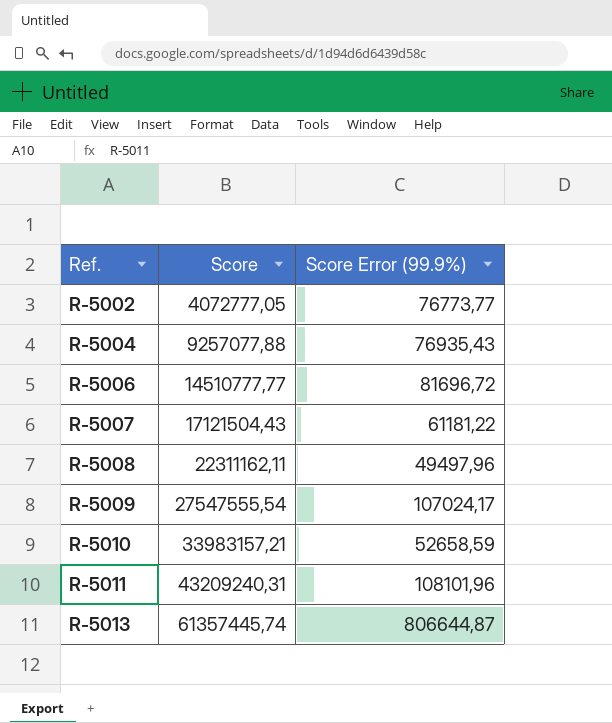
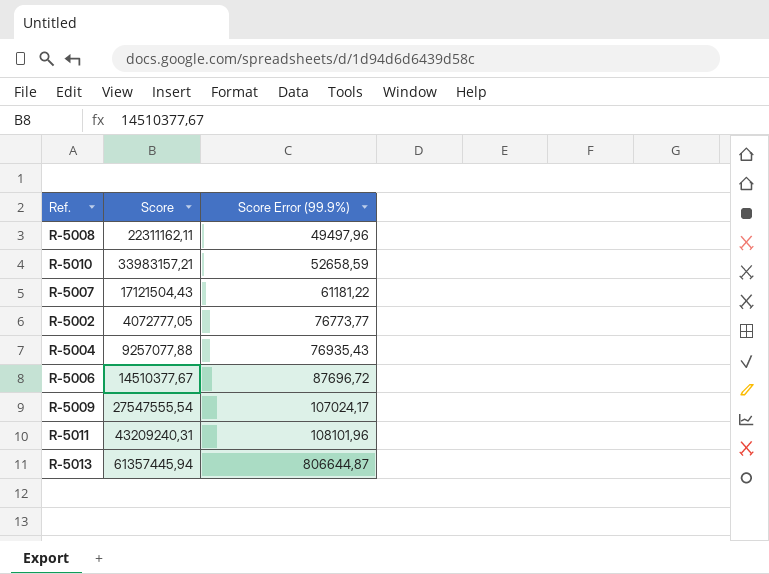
row order: Ref. ascending -> Score Error (99.9%) ascending
R-5006 | Score: 14510777,77 -> 14510377,67
R-5006 | Score Error (99.9%): 81696,72 -> 87696,72
R-5013 | Score: 61357445,74 -> 61357445,94

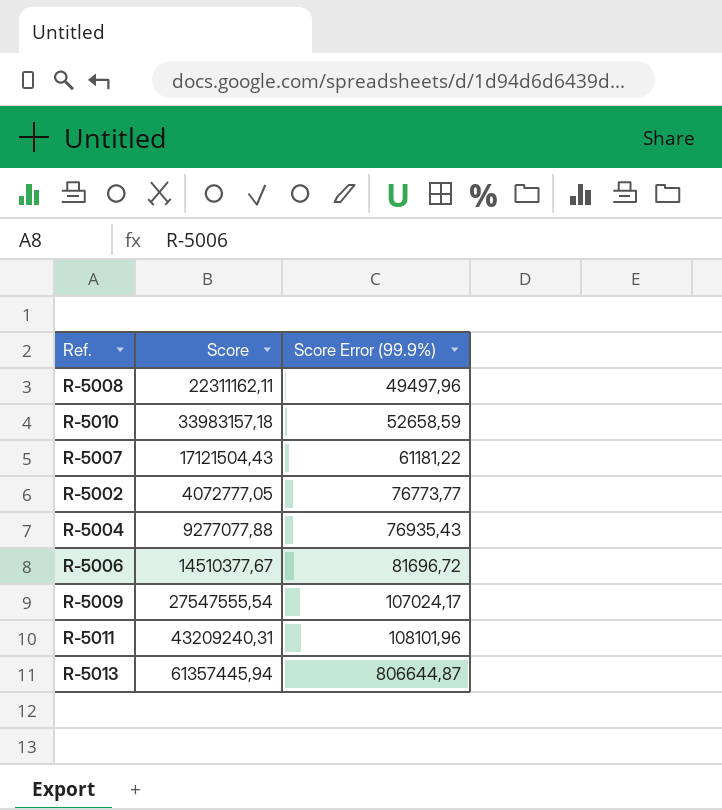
R-5010 | Score: 33983157,21 -> 33983157,18
R-5004 | Score: 9257077,88 -> 9277077,88
R-5006 | Score Error (99.9%): 87696,72 -> 81696,72

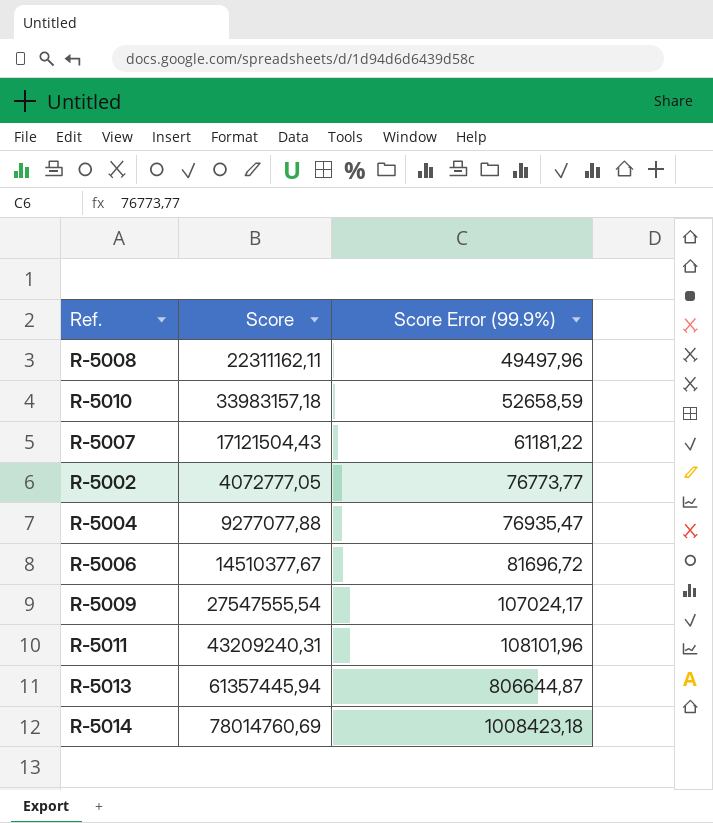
R-5004 | Score Error (99.9%): 76935,43 -> 76935,47
row R-5014: none -> 78014760,69 | 1008423,18

